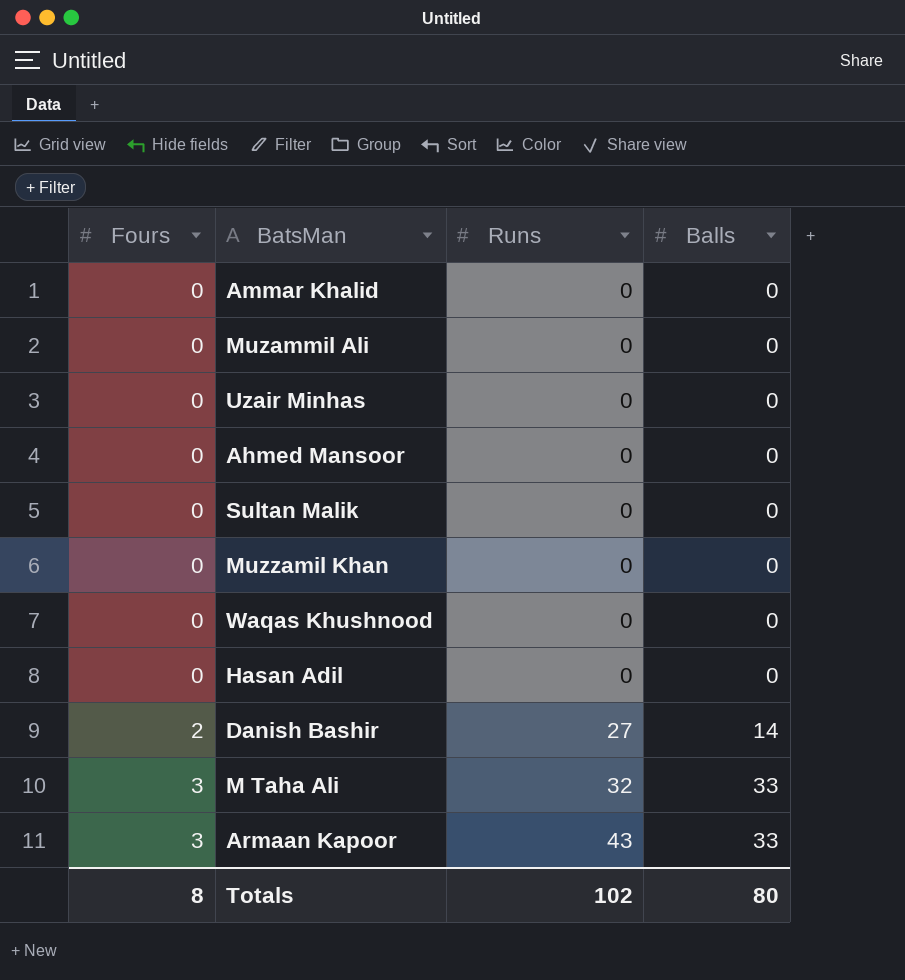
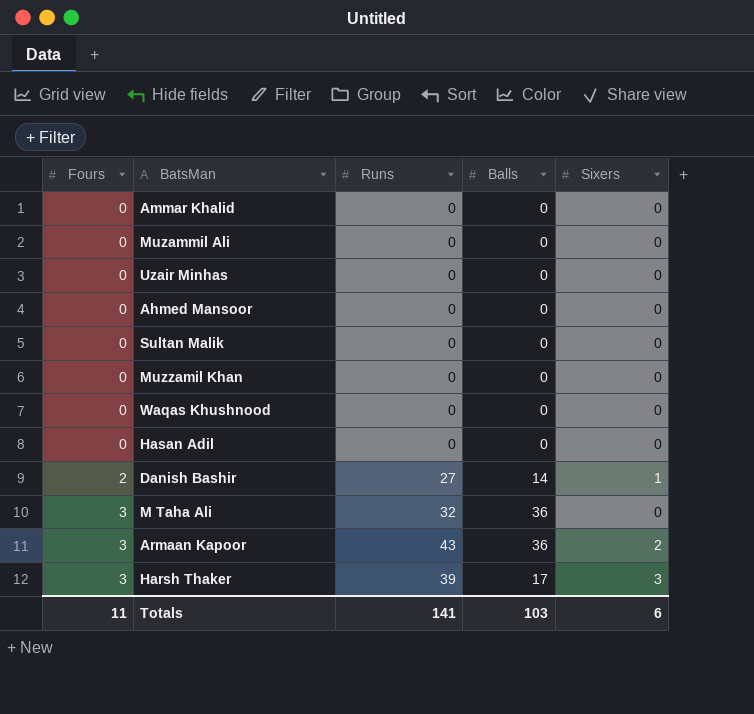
column Sixers | position: none -> 5
M Taha Ali | Balls: 33 -> 36
Armaan Kapoor | Balls: 33 -> 36
row Harsh Thaker: none -> 3 | 39 | 17 | 3
Totals | Fours: 8 -> 11
Totals | Runs: 102 -> 141
Totals | Balls: 80 -> 103

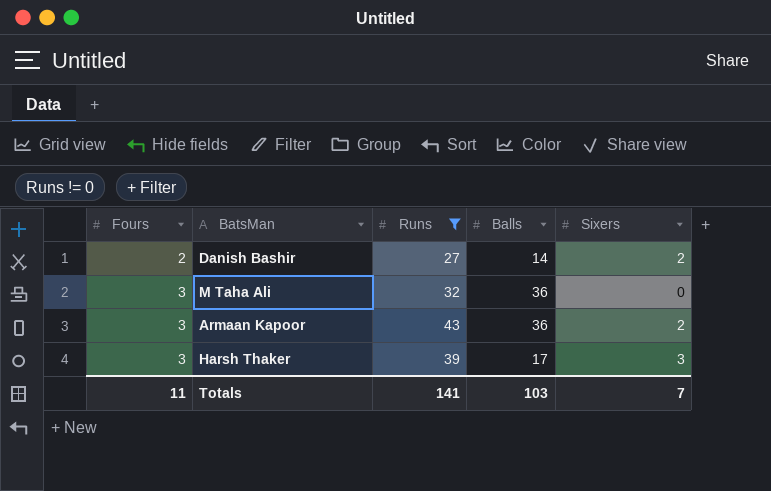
filter: none -> Runs != 0
Danish Bashir | Sixers: 1 -> 2
Totals | Sixers: 6 -> 7

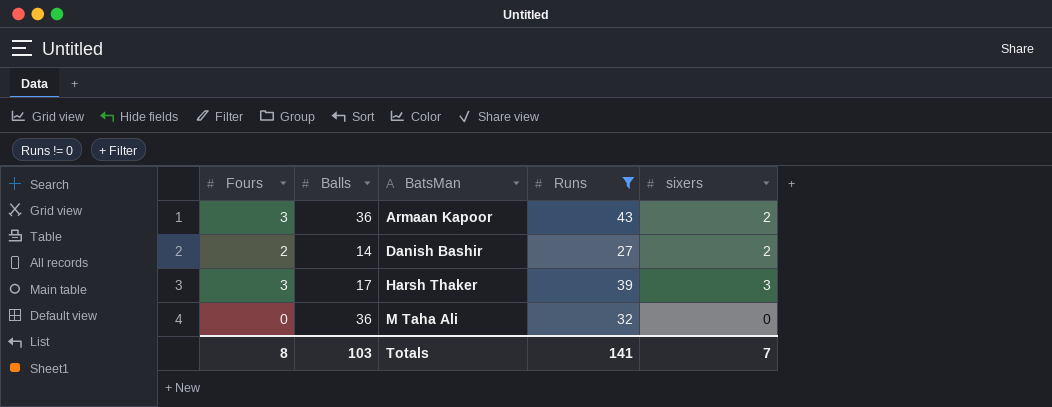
row order: Fours ascending -> BatsMan ascending
column Balls | position: 4 -> 2
column name: Sixers -> sixers
M Taha Ali | Fours: 3 -> 0
Totals | Fours: 11 -> 8

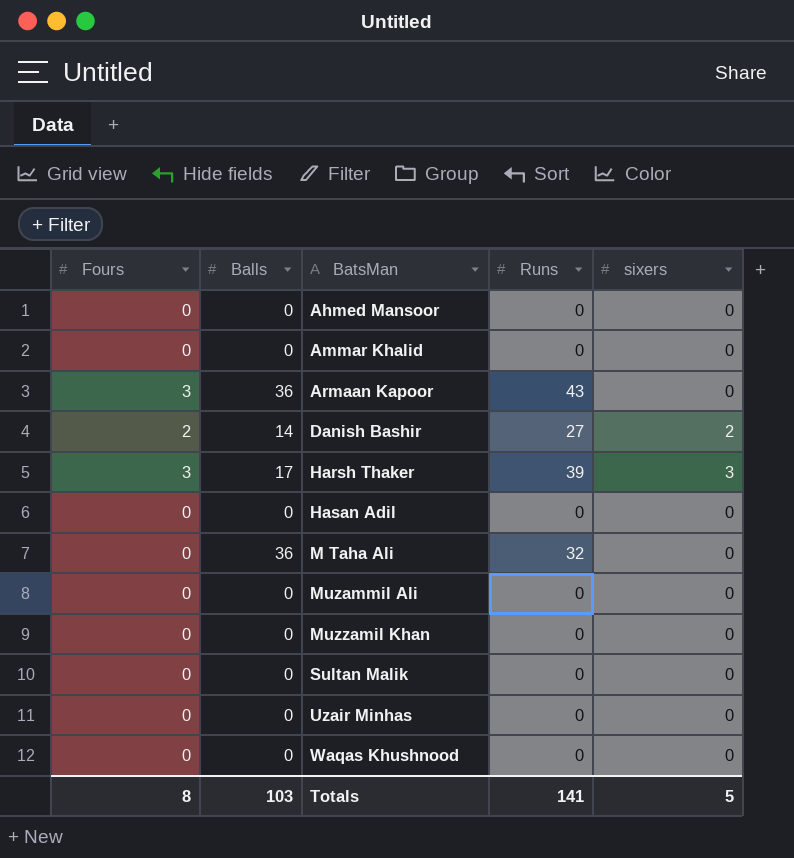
filter: Runs != 0 -> none
Armaan Kapoor | sixers: 2 -> 0
Totals | sixers: 7 -> 5

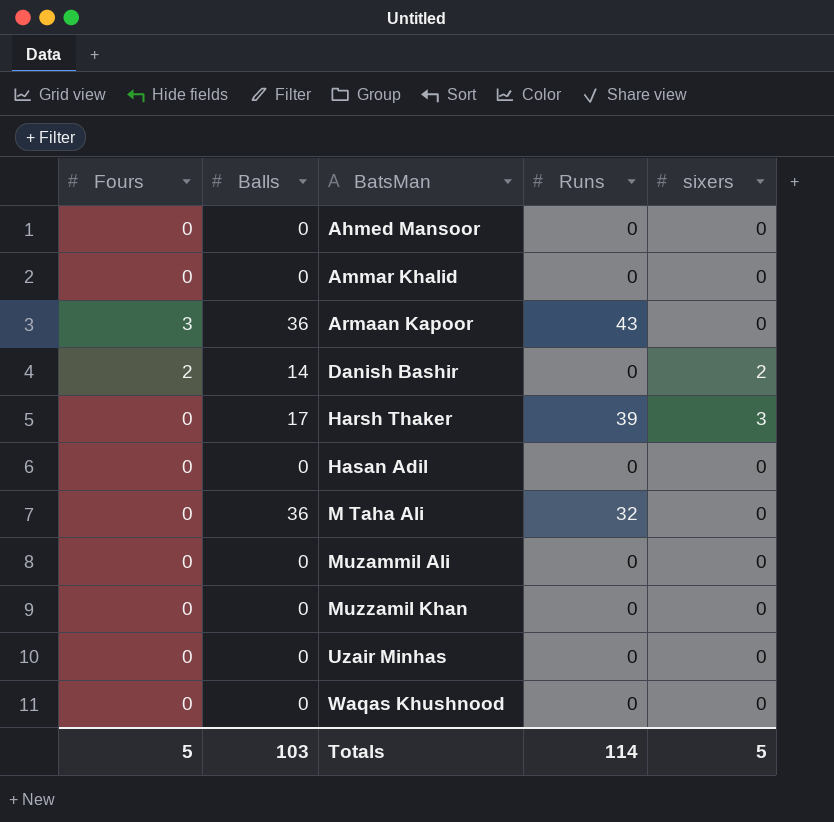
row Sultan Malik: 0 | 0 | 0 | 0 -> none
Danish Bashir | Runs: 27 -> 0
Harsh Thaker | Fours: 3 -> 0
Totals | Fours: 8 -> 5
Totals | Runs: 141 -> 114

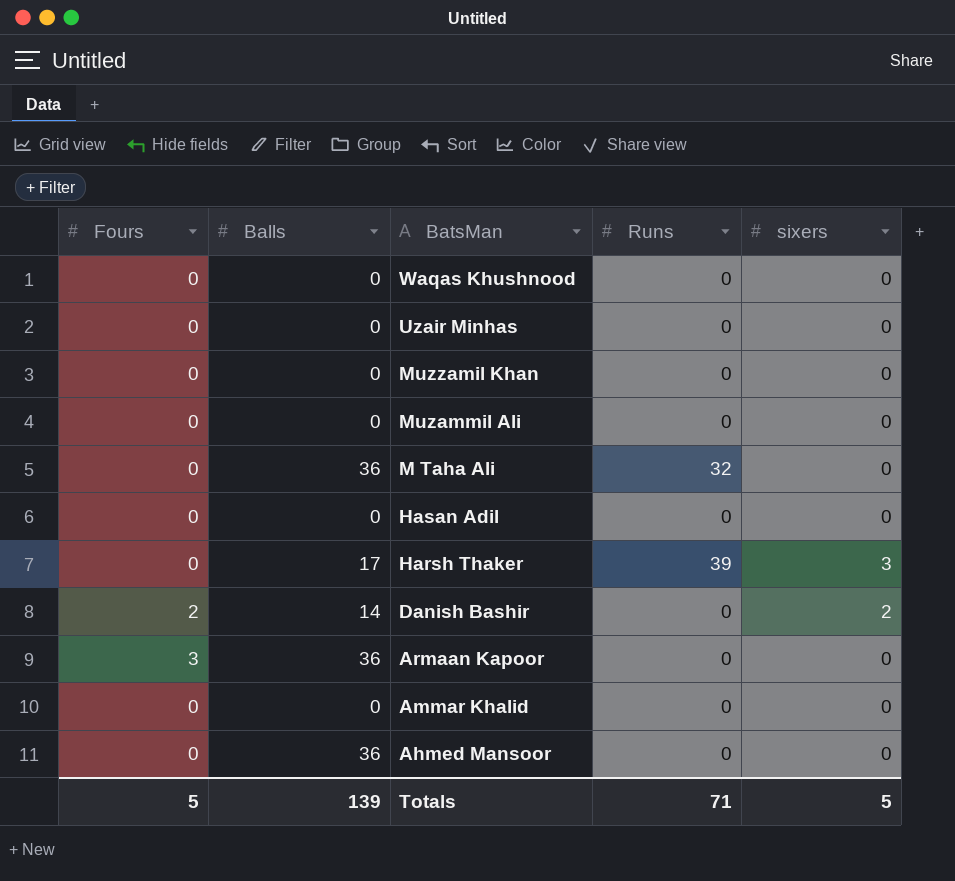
row order: BatsMan ascending -> BatsMan descending
Armaan Kapoor | Runs: 43 -> 0
Ahmed Mansoor | Balls: 0 -> 36
Totals | Balls: 103 -> 139
Totals | Runs: 114 -> 71

